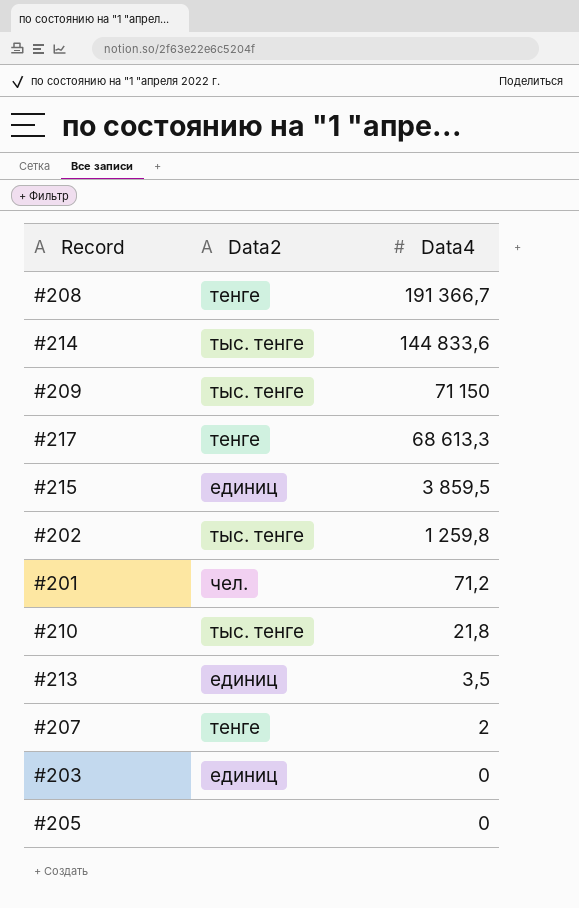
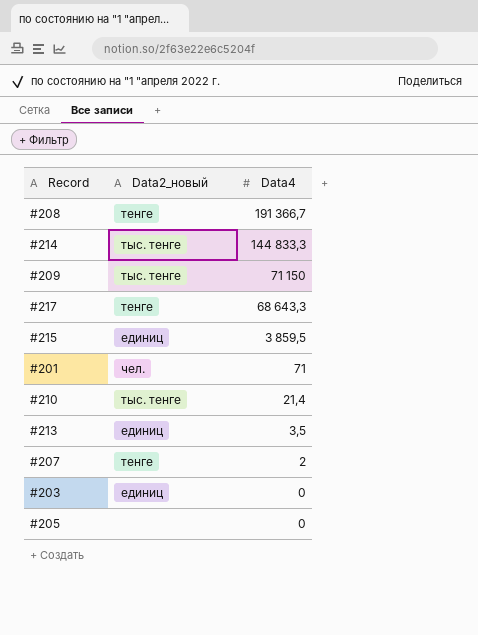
column name: Data2 -> Data2_новый
row #202: тыс. тенге | 1 259,8 -> none
#214 | Data4: 144 833,6 -> 144 833,3
#217 | Data4: 68 613,3 -> 68 643,3
#201 | Data4: 71,2 -> 71
#210 | Data4: 21,8 -> 21,4

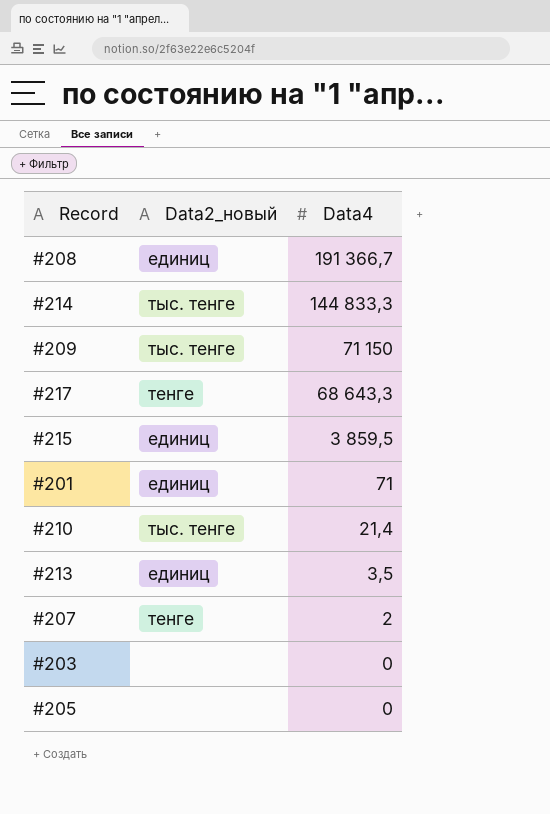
#208 | Data2_новый: тенге -> единиц
#201 | Data2_новый: чел. -> единиц
#203 | Data2_новый: единиц -> none

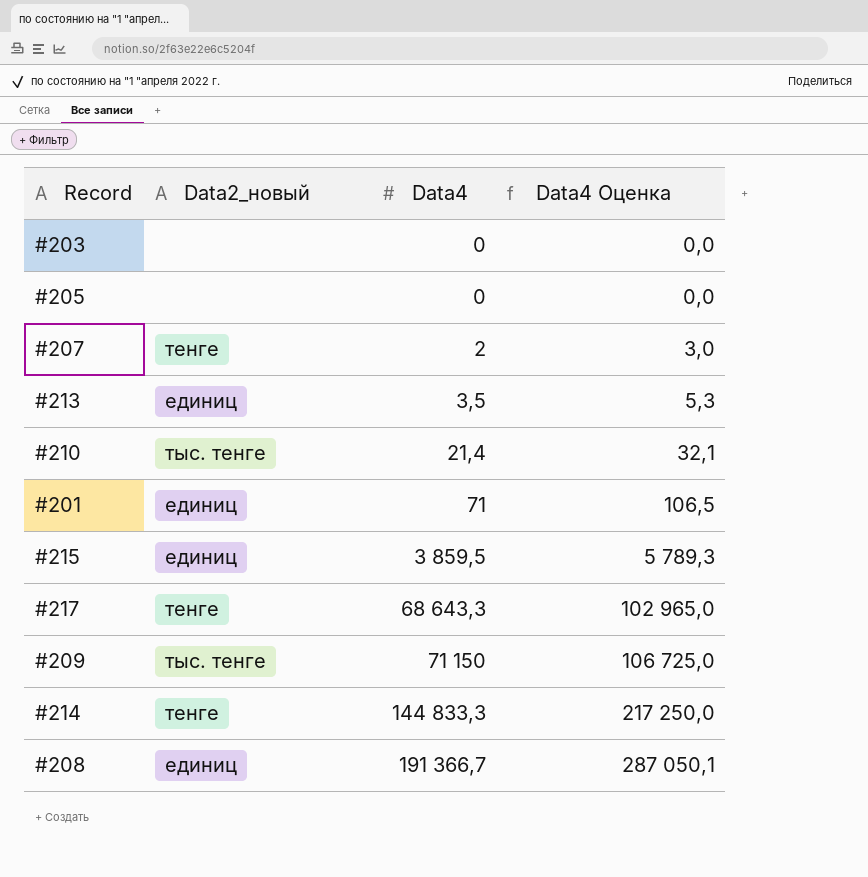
row order: Data4 descending -> Data4 ascending
column Data4 Оценка | formula: none -> [Data4] * 1,5
#214 | Data2_новый: тыс. тенге -> тенге

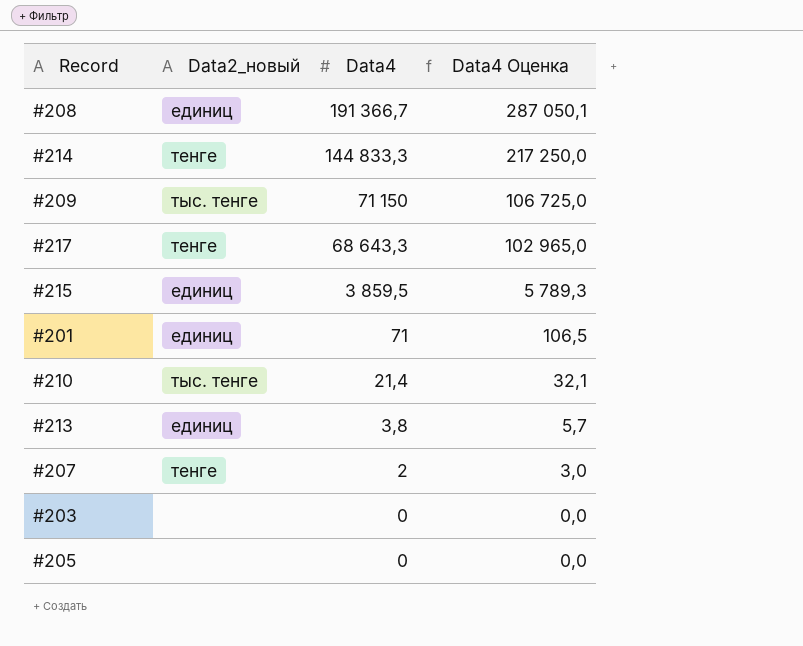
row order: Data4 ascending -> Data4 descending
#213 | Data4: 3,5 -> 3,8
#213 | Data4 Оценка: 5,3 -> 5,7

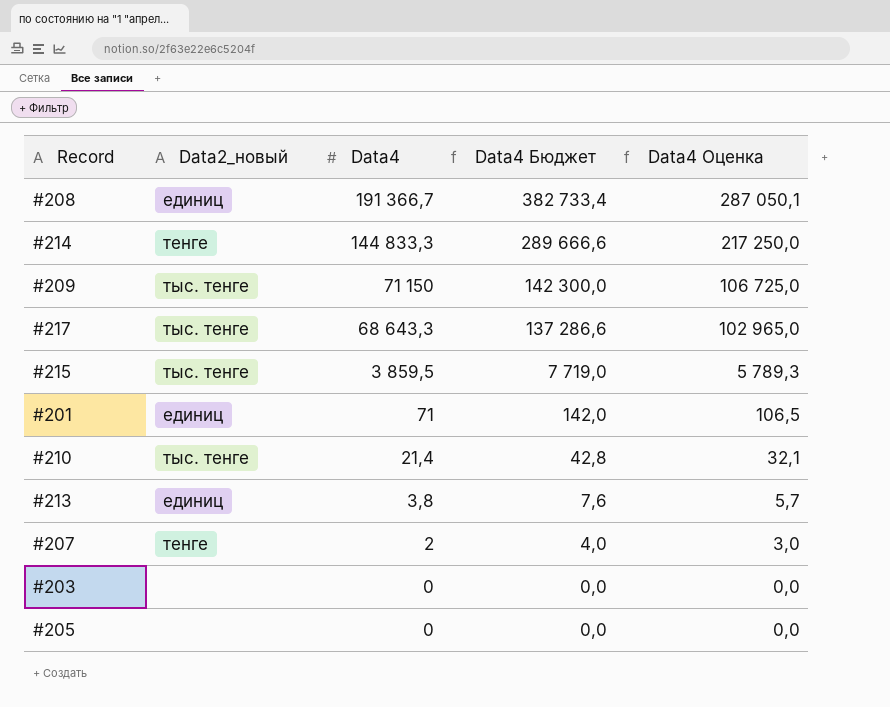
column Data4 Бюджет | formula: none -> [Data4] * 2
#217 | Data2_новый: тенге -> тыс. тенге
#215 | Data2_новый: единиц -> тыс. тенге

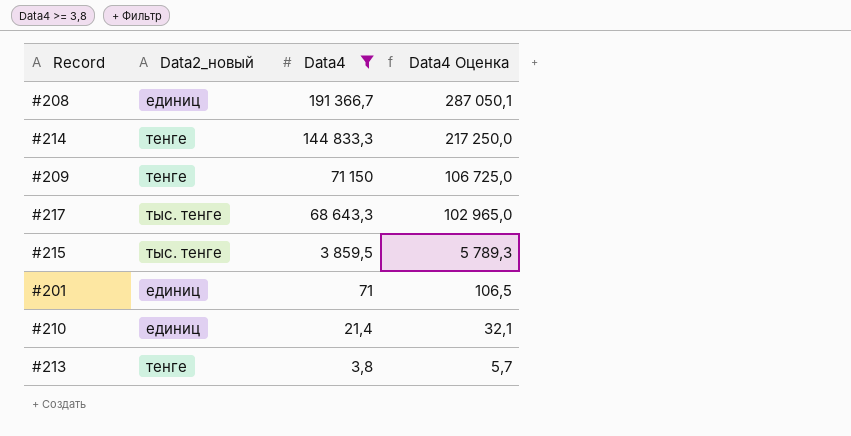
filter: none -> Data4 >= 3,8
column Data4 Бюджет | formula: [Data4] * 2 -> none
#209 | Data2_новый: тыс. тенге -> тенге
#210 | Data2_новый: тыс. тенге -> единиц
#213 | Data2_новый: единиц -> тенге

